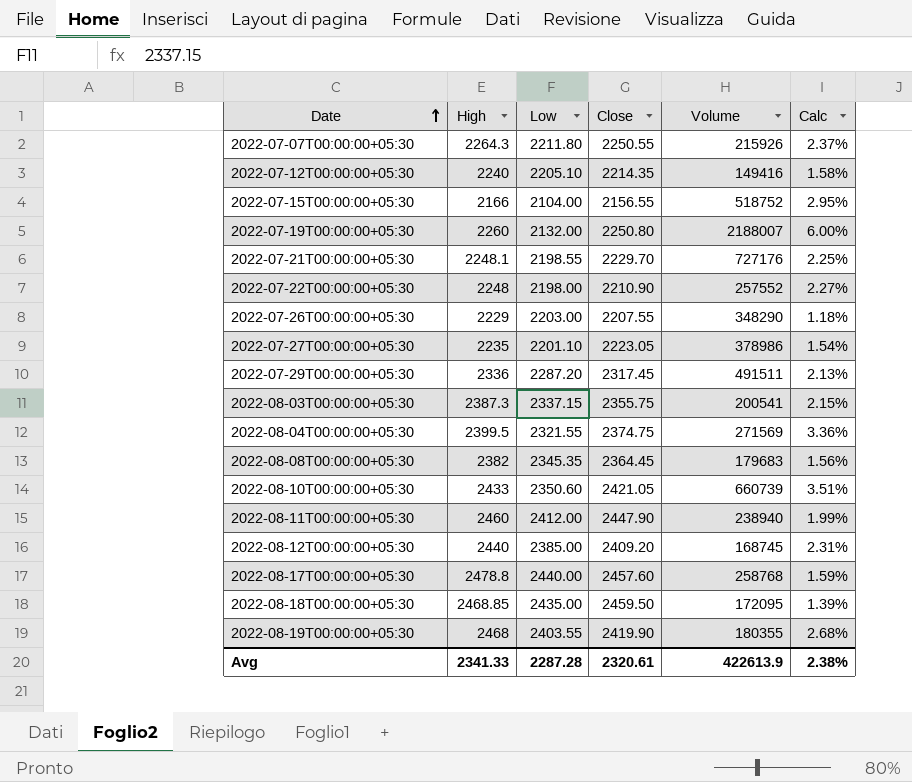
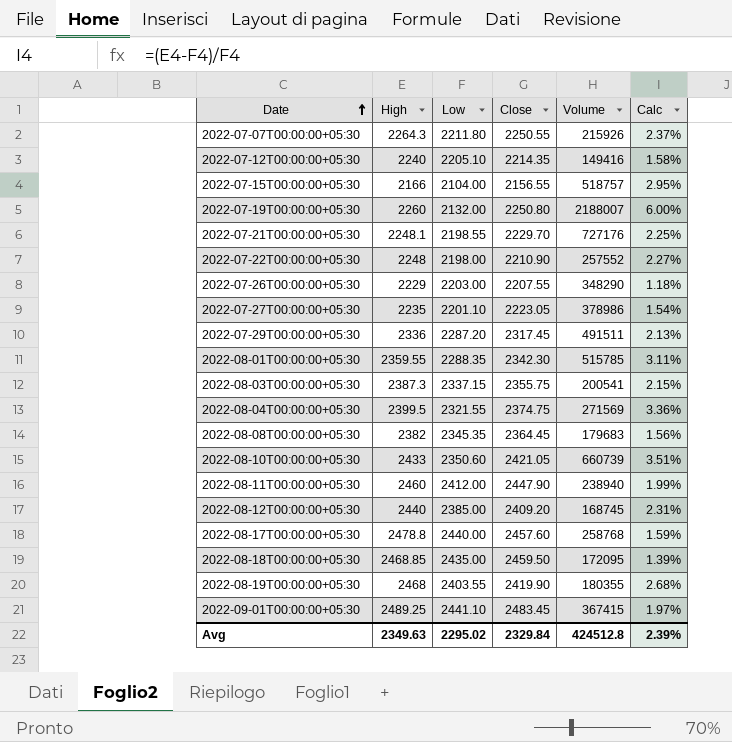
2022-07-15T00:00:00+05:30 | Volume: 518752 -> 518757
row 2022-08-01T00:00:00+05:30: none -> 2359.55 | 2288.35 | 2342.30 | 515785 | 3.11%
row 2022-09-01T00:00:00+05:30: none -> 2489.25 | 2441.10 | 2483.45 | 367415 | 1.97%
Avg | High: 2341.33 -> 2349.63
Avg | Low: 2287.28 -> 2295.02
Avg | Close: 2320.61 -> 2329.84
Avg | Volume: 422613.9 -> 424512.8
Avg | Calc: 2.38% -> 2.39%

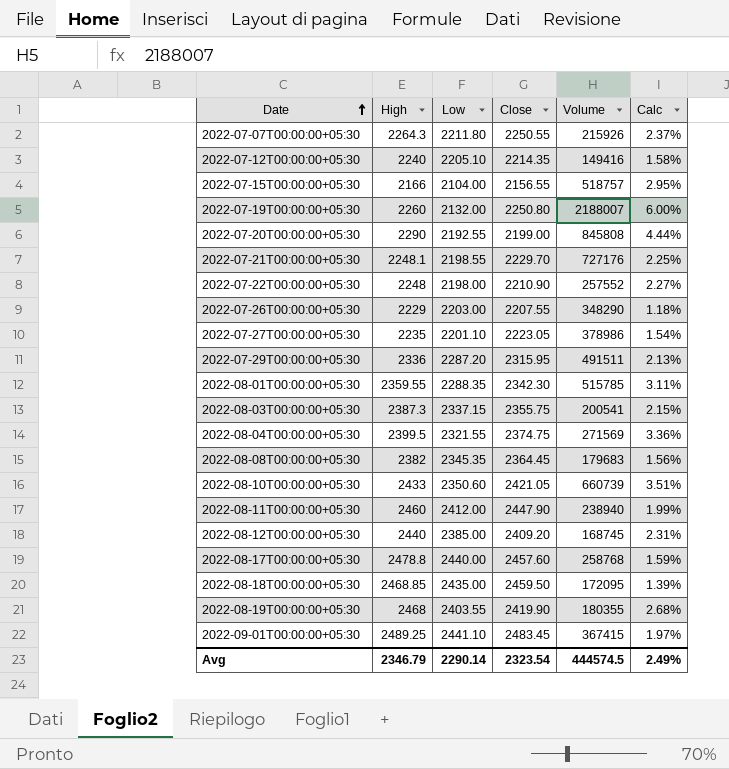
row 2022-07-20T00:00:00+05:30: none -> 2290 | 2192.55 | 2199.00 | 845808 | 4.44%
2022-07-29T00:00:00+05:30 | Close: 2317.45 -> 2315.95
Avg | High: 2349.63 -> 2346.79
Avg | Low: 2295.02 -> 2290.14
Avg | Close: 2329.84 -> 2323.54
Avg | Volume: 424512.8 -> 444574.5
Avg | Calc: 2.39% -> 2.49%

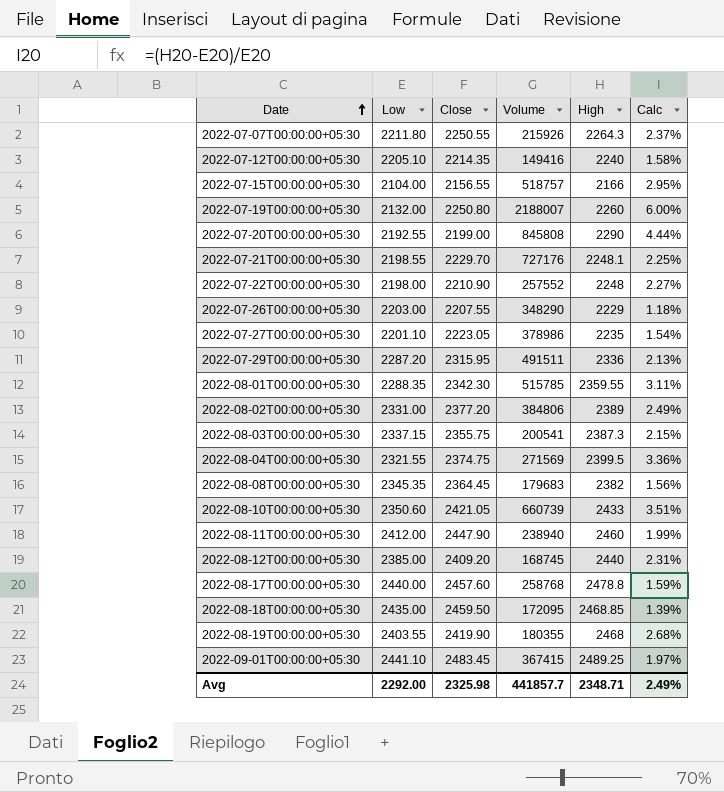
column High | position: 2 -> 5
row 2022-08-02T00:00:00+05:30: none -> 2331.00 | 2377.20 | 384806 | 2389 | 2.49%
Avg | Low: 2290.14 -> 2292.00
Avg | Close: 2323.54 -> 2325.98
Avg | Volume: 444574.5 -> 441857.7
Avg | High: 2346.79 -> 2348.71

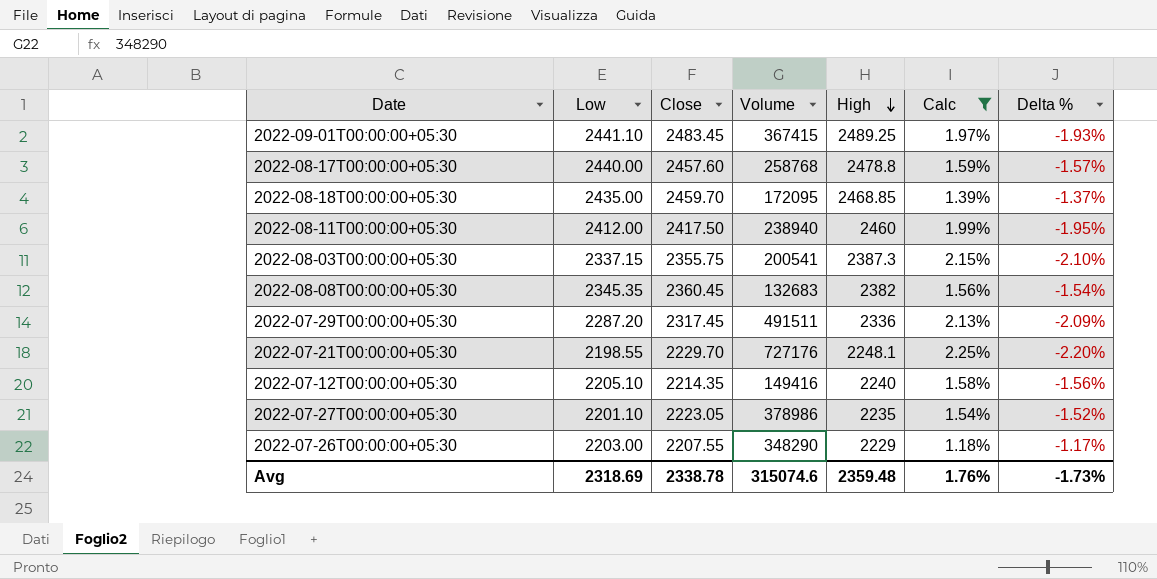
filter: none -> Calc <= 2.25%
row order: Date ascending -> High descending
column Delta % | formula: none -> ([Low] - [High]) / [High]
2022-08-18T00:00:00+05:30 | Close: 2459.50 -> 2459.70
2022-08-11T00:00:00+05:30 | Close: 2447.90 -> 2417.50
2022-08-08T00:00:00+05:30 | Close: 2364.45 -> 2360.45
2022-08-08T00:00:00+05:30 | Volume: 179683 -> 132683
2022-07-29T00:00:00+05:30 | Close: 2315.95 -> 2317.45
Avg | Low: 2292.00 -> 2318.69
Avg | Close: 2325.98 -> 2338.78
Avg | Volume: 441857.7 -> 315074.6
Avg | High: 2348.71 -> 2359.48
Avg | Calc: 2.49% -> 1.76%

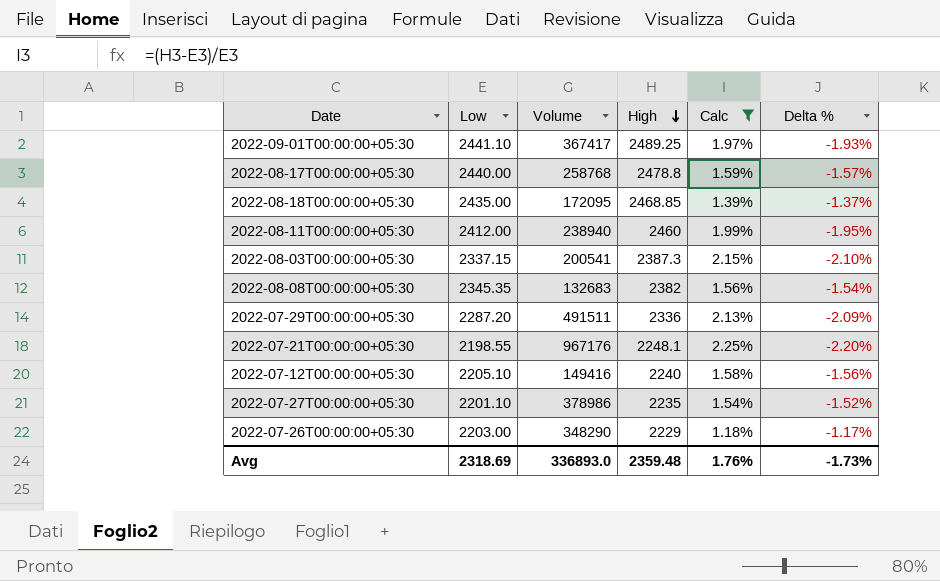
column Close | position: 3 -> none
2022-09-01T00:00:00+05:30 | Volume: 367415 -> 367417
2022-07-21T00:00:00+05:30 | Volume: 727176 -> 967176
Avg | Volume: 315074.6 -> 336893.0

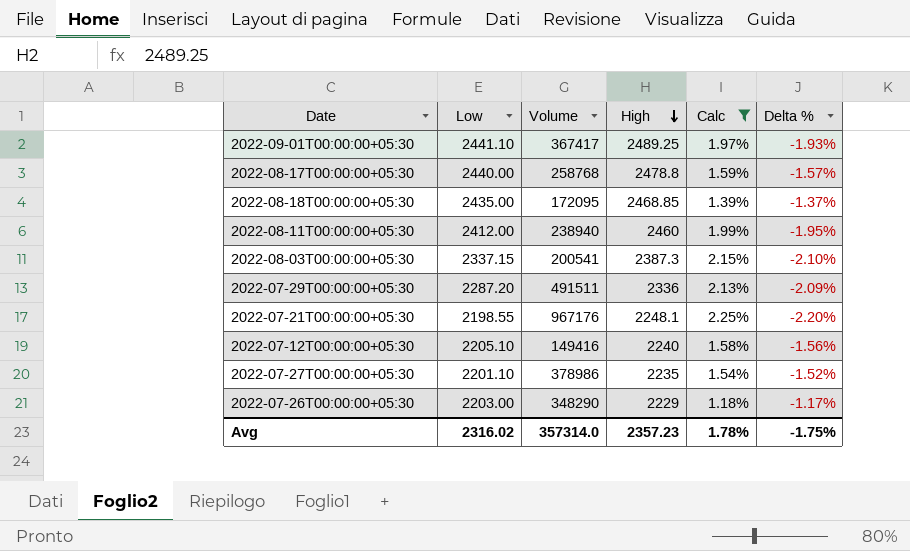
row 2022-08-08T00:00:00+05:30: 2345.35 | 132683 | 2382 | 1.56% | -1.54% -> none
Avg | Low: 2318.69 -> 2316.02
Avg | Volume: 336893.0 -> 357314.0
Avg | High: 2359.48 -> 2357.23
Avg | Calc: 1.76% -> 1.78%
Avg | Delta %: -1.73% -> -1.75%

